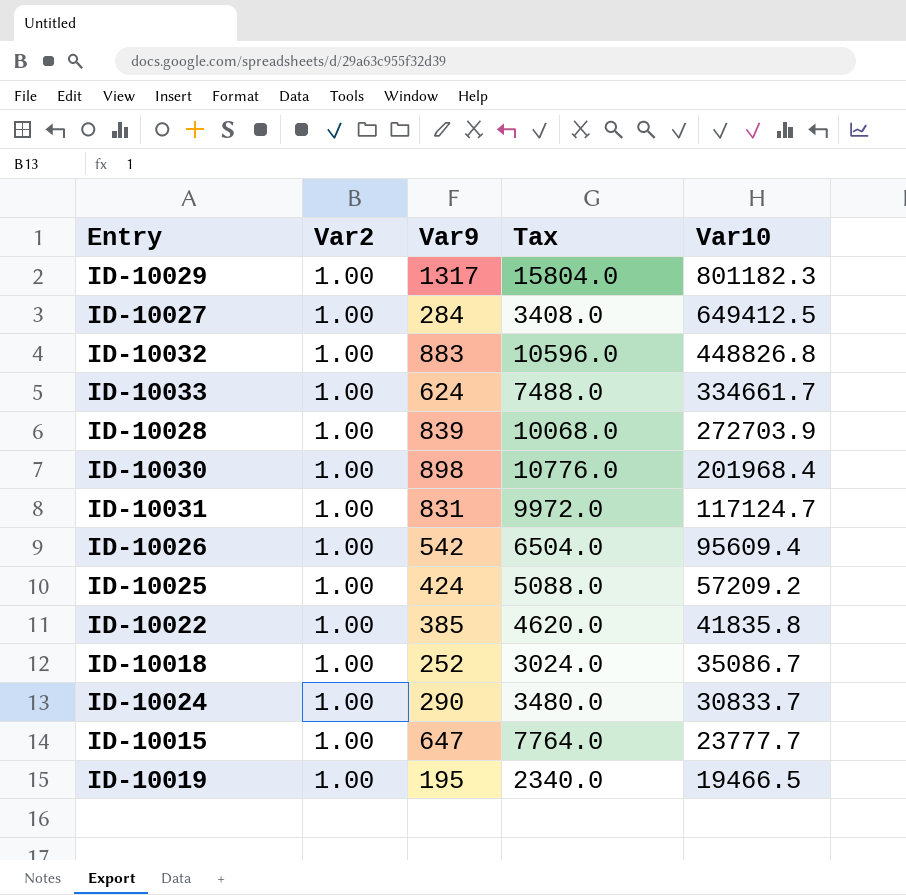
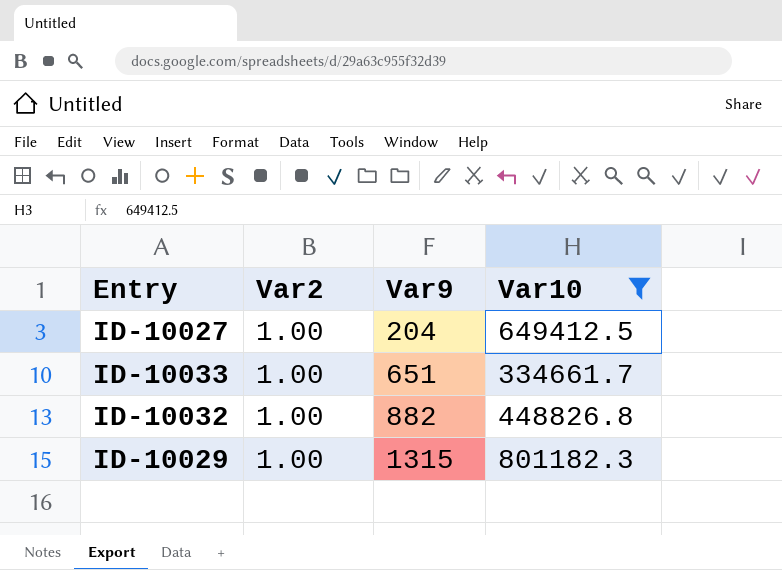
filter: none -> Var10 >= 334661.7
row order: Var10 descending -> Var9 ascending
column Tax | formula: [Var9] * 12 -> none
ID-10027 | Var9: 284 -> 204
ID-10033 | Var9: 624 -> 651
ID-10032 | Var9: 883 -> 882
ID-10029 | Var9: 1317 -> 1315

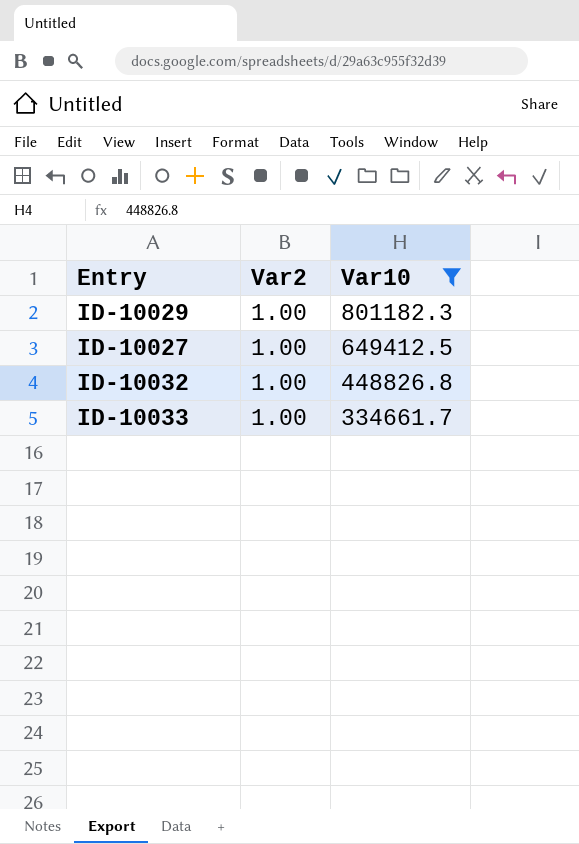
row order: Var9 ascending -> Var10 descending
column Var9 | position: 3 -> none

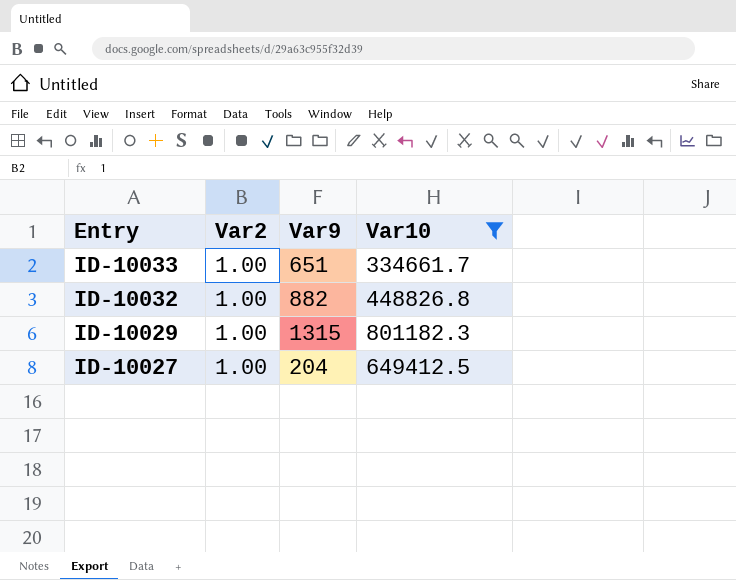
row order: Var10 descending -> Entry descending
column Var9 | position: none -> 3

